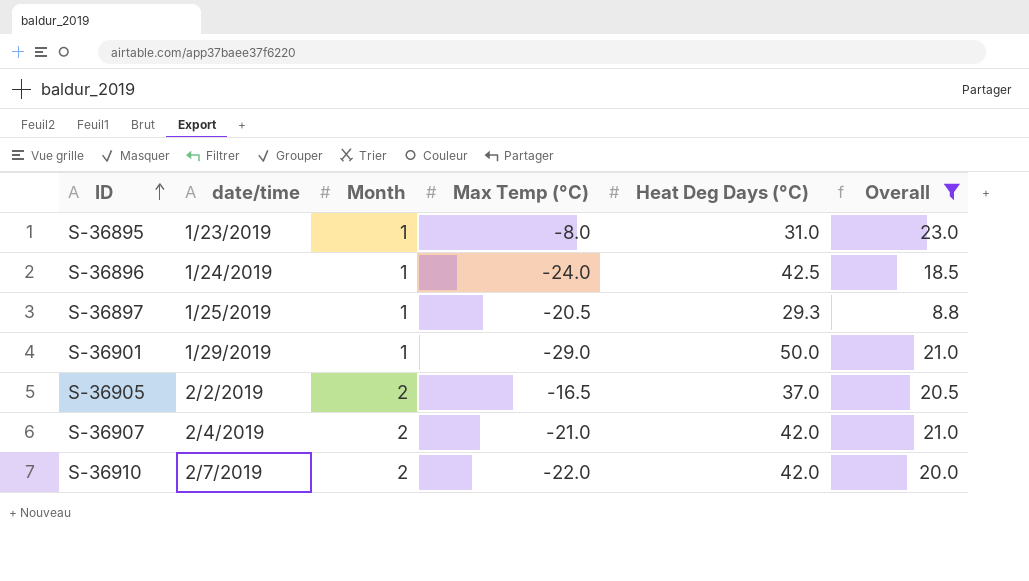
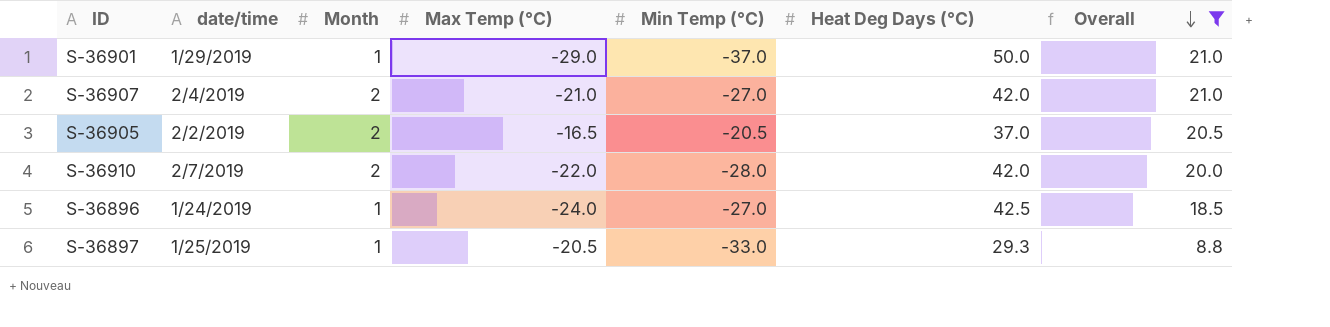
row order: ID ascending -> Overall descending
column Min Temp (°C) | position: none -> 5
row S-36895: 1/23/2019 | 1 | -8.0 | 31.0 | 23.0 -> none

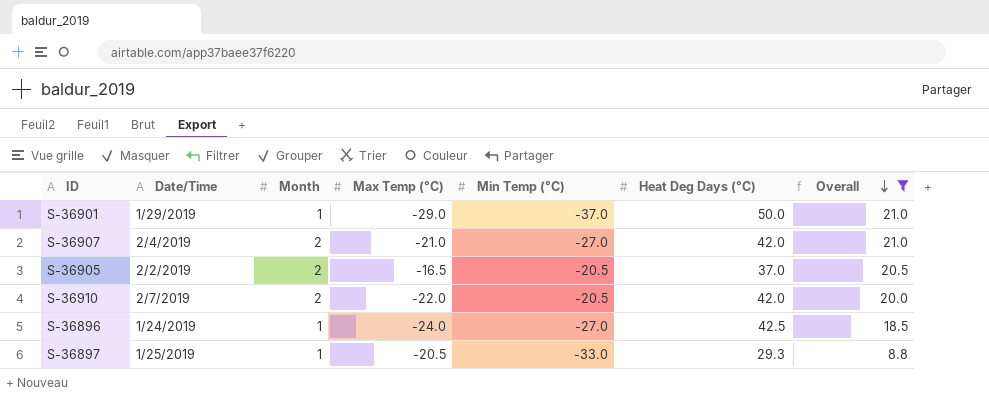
column name: date/time -> Date/Time
S-36910 | Min Temp (°C): -28.0 -> -20.5

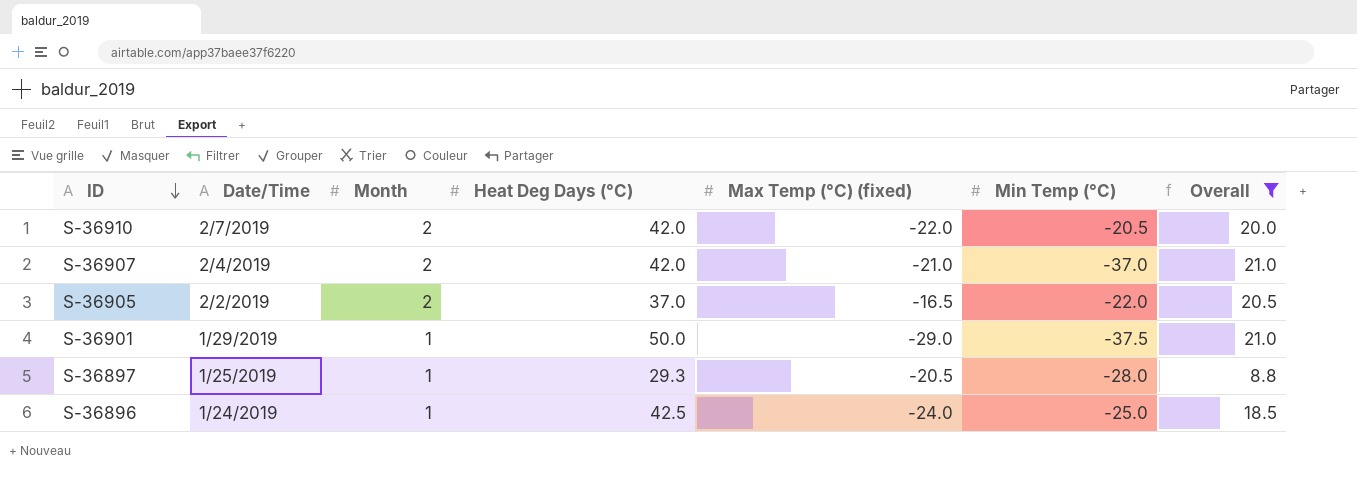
row order: Overall descending -> ID descending
column Heat Deg Days (°C) | position: 6 -> 4
column name: Max Temp (°C) -> Max Temp (°C) (fixed)
S-36907 | Min Temp (°C): -27.0 -> -37.0
S-36905 | Min Temp (°C): -20.5 -> -22.0
S-36901 | Min Temp (°C): -37.0 -> -37.5
S-36897 | Min Temp (°C): -33.0 -> -28.0
S-36896 | Min Temp (°C): -27.0 -> -25.0

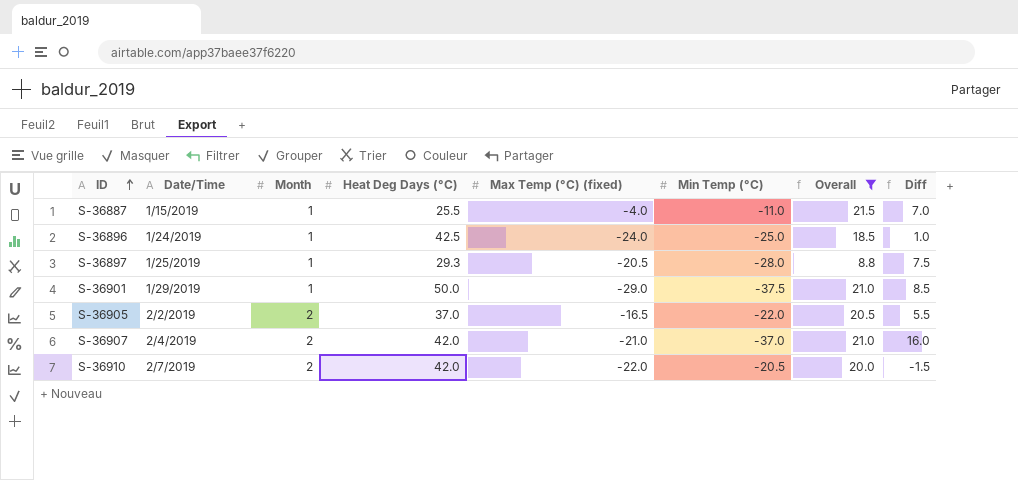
row order: ID descending -> ID ascending
column Diff | formula: none -> [Max Temp (°C) (fixed)] - [Min Temp (°C)]
row S-36887: none -> 1/15/2019 | 1 | 25.5 | -4.0 | -11.0 | 21.5 | 7.0

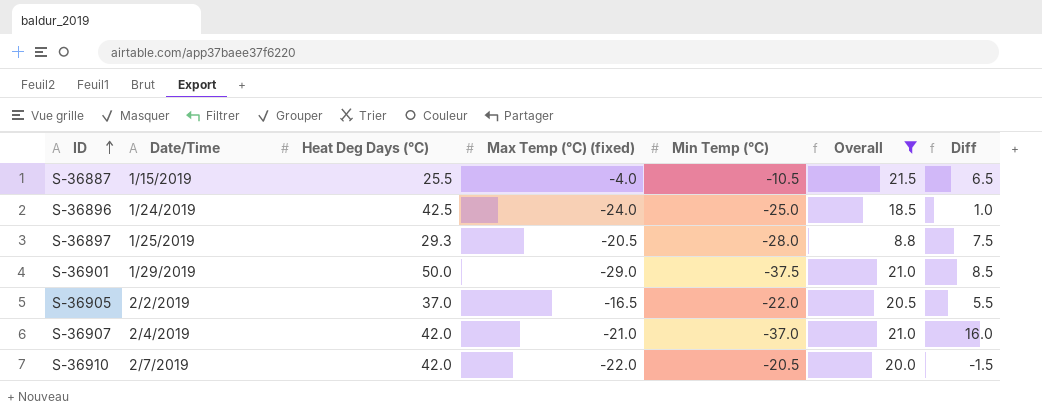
column Month | position: 3 -> none
S-36887 | Min Temp (°C): -11.0 -> -10.5
S-36887 | Diff: 7.0 -> 6.5

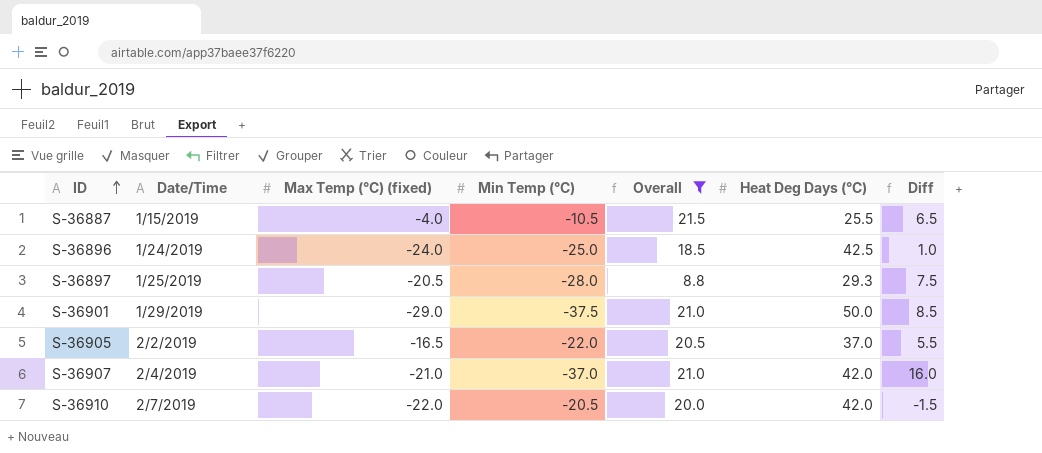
column Heat Deg Days (°C) | position: 3 -> 6

